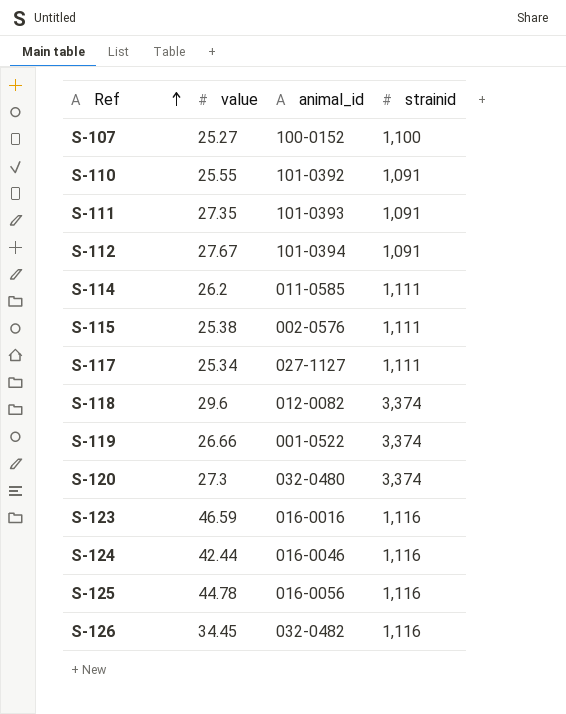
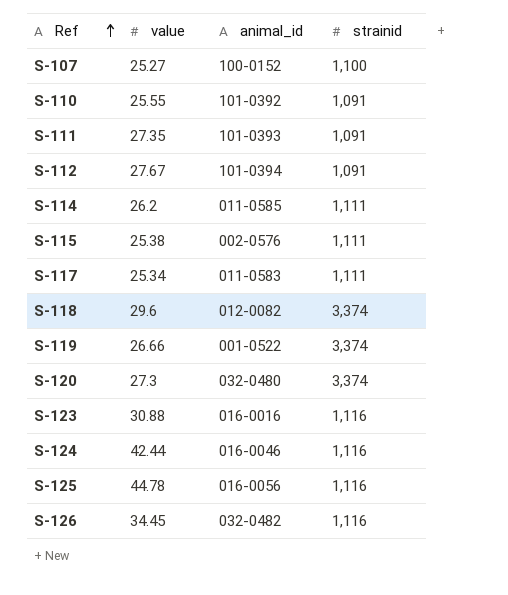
S-117 | animal_id: 027-1127 -> 011-0583
S-123 | value: 46.59 -> 30.88

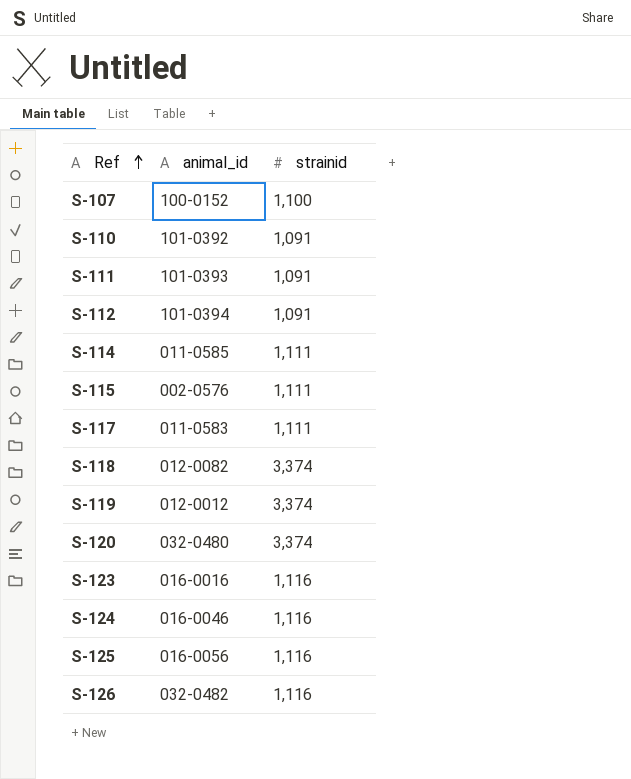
column value | position: 2 -> none
S-119 | animal_id: 001-0522 -> 012-0012

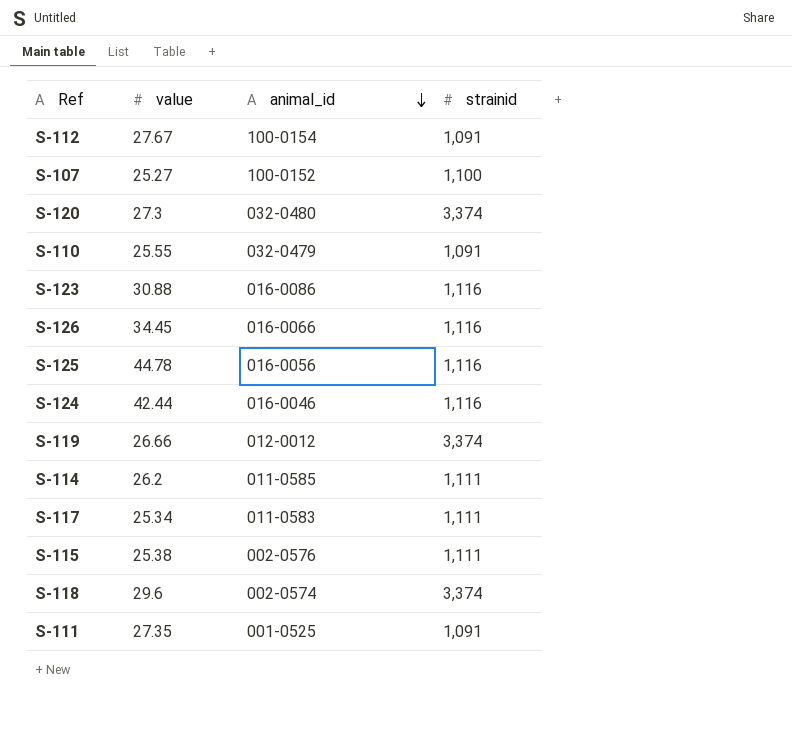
row order: Ref ascending -> animal_id descending
column value | position: none -> 2
S-112 | animal_id: 101-0394 -> 100-0154
S-110 | animal_id: 101-0392 -> 032-0479
S-123 | animal_id: 016-0016 -> 016-0086
S-126 | animal_id: 032-0482 -> 016-0066
S-118 | animal_id: 012-0082 -> 002-0574
S-111 | animal_id: 101-0393 -> 001-0525

